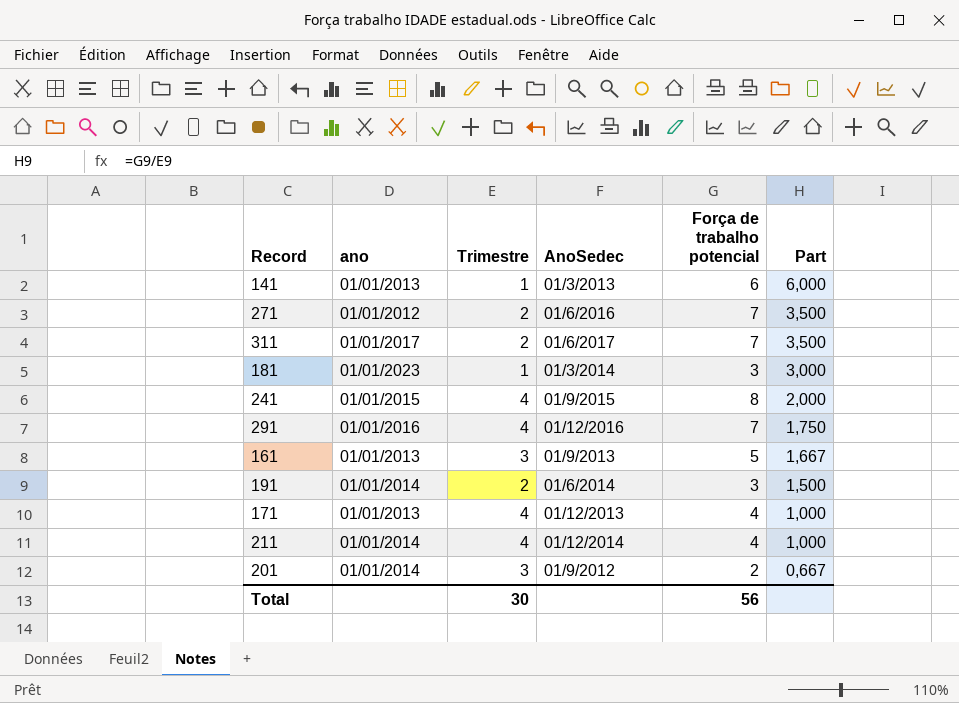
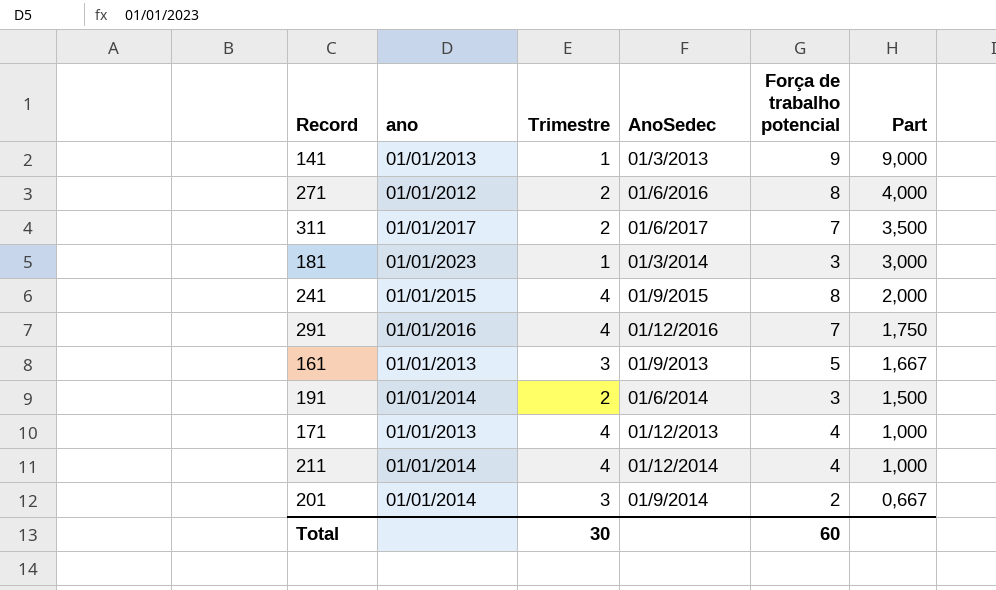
141 | Força de trabalho potencial: 6 -> 9
141 | Part: 6,000 -> 9,000
271 | Força de trabalho potencial: 7 -> 8
271 | Part: 3,500 -> 4,000
201 | AnoSedec: 01/9/2012 -> 01/9/2014
Total | Força de trabalho potencial: 56 -> 60

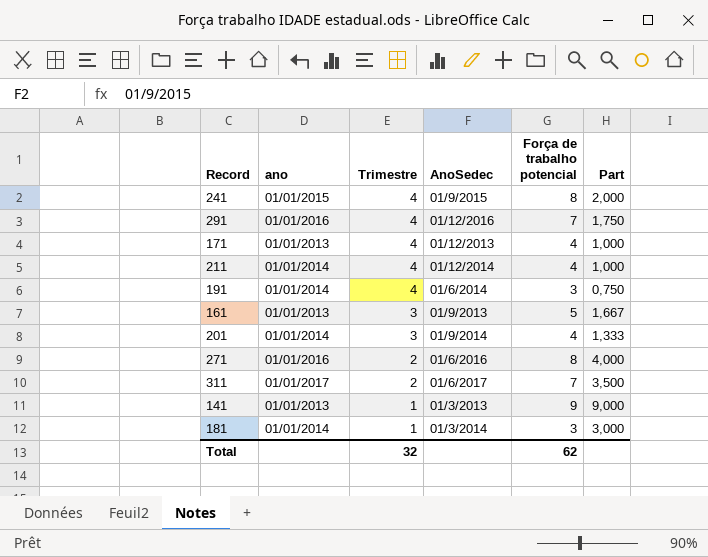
row order: Part descending -> Trimestre descending
191 | Trimestre: 2 -> 4
191 | Part: 1,500 -> 0,750
201 | Força de trabalho potencial: 2 -> 4
201 | Part: 0,667 -> 1,333
271 | ano: 01/01/2012 -> 01/01/2016
181 | ano: 01/01/2023 -> 01/01/2014
Total | Trimestre: 30 -> 32
Total | Força de trabalho potencial: 60 -> 62

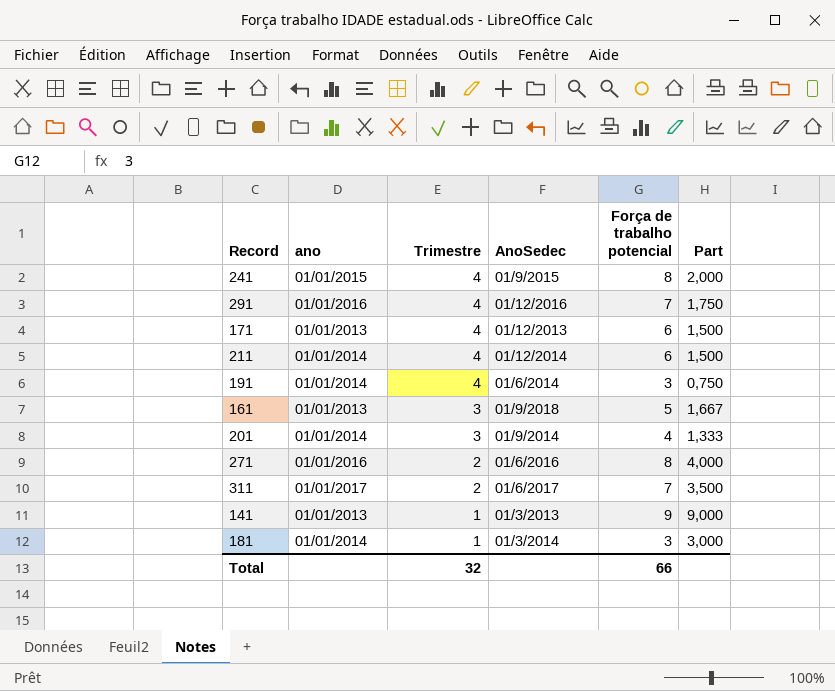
171 | Força de trabalho potencial: 4 -> 6
171 | Part: 1,000 -> 1,500
211 | Força de trabalho potencial: 4 -> 6
211 | Part: 1,000 -> 1,500
161 | AnoSedec: 01/9/2013 -> 01/9/2018
Total | Força de trabalho potencial: 62 -> 66

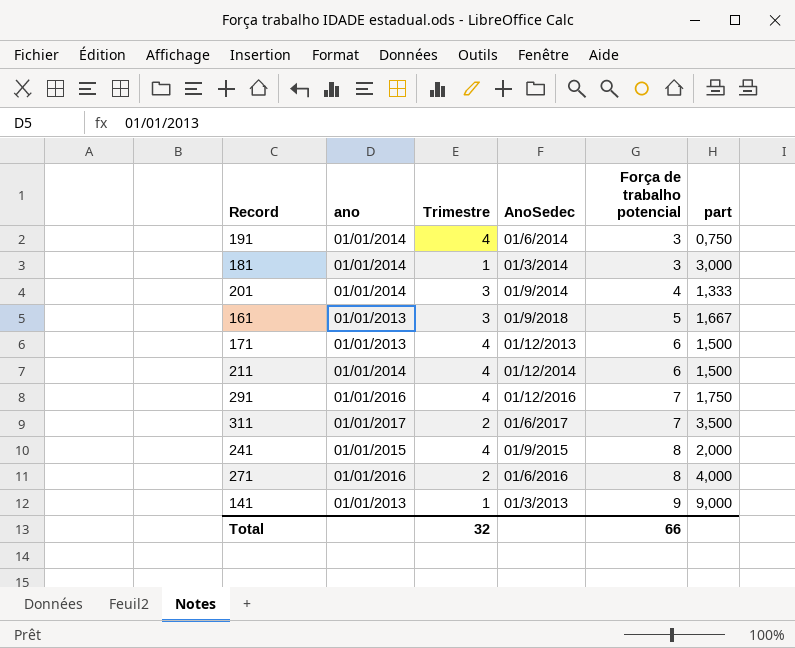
row order: Trimestre descending -> Força de trabalho potencial ascending
column name: Part -> part

